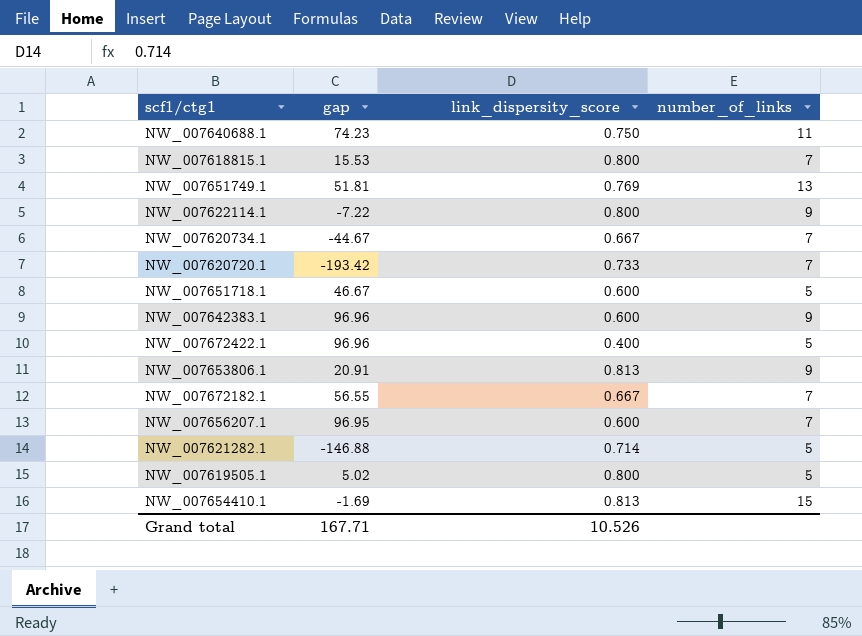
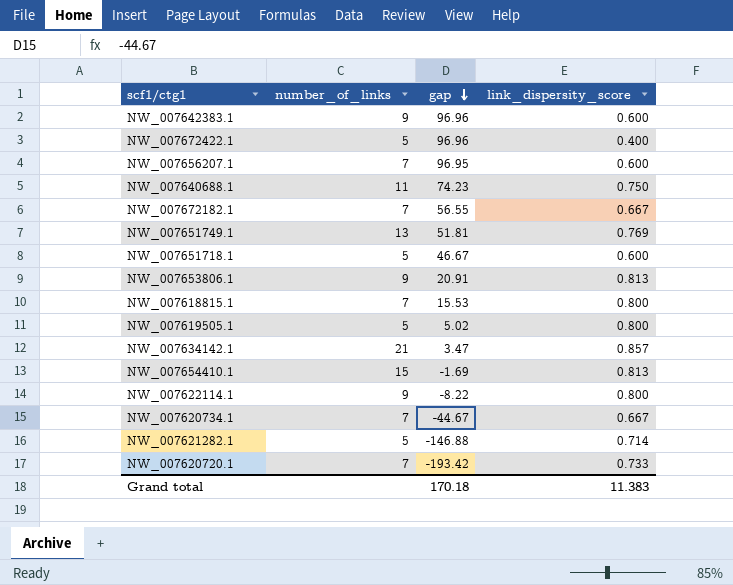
row order: none -> gap descending
column number_of_links | position: 4 -> 2
row NW_007634142.1: none -> 21 | 3.47 | 0.857
NW_007622114.1 | gap: -7.22 -> -8.22
Grand total | gap: 167.71 -> 170.18
Grand total | link_dispersity_score: 10.526 -> 11.383

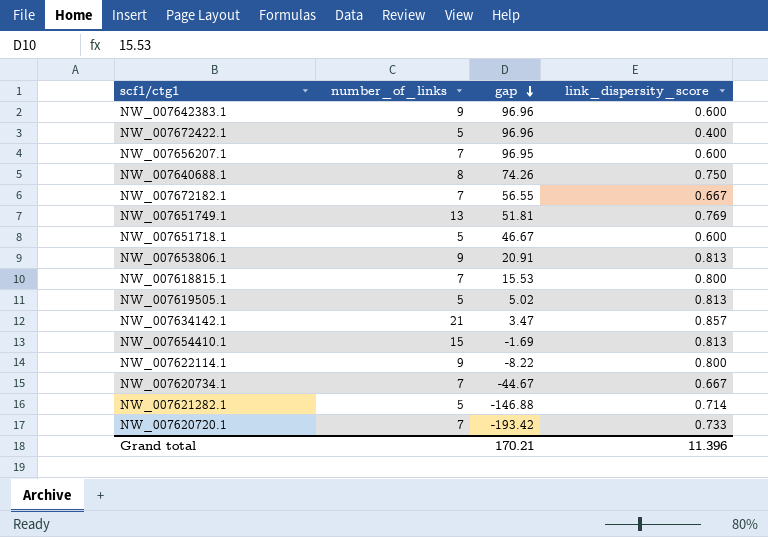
NW_007640688.1 | number_of_links: 11 -> 8
NW_007640688.1 | gap: 74.23 -> 74.26
NW_007619505.1 | link_dispersity_score: 0.800 -> 0.813
Grand total | gap: 170.18 -> 170.21
Grand total | link_dispersity_score: 11.383 -> 11.396

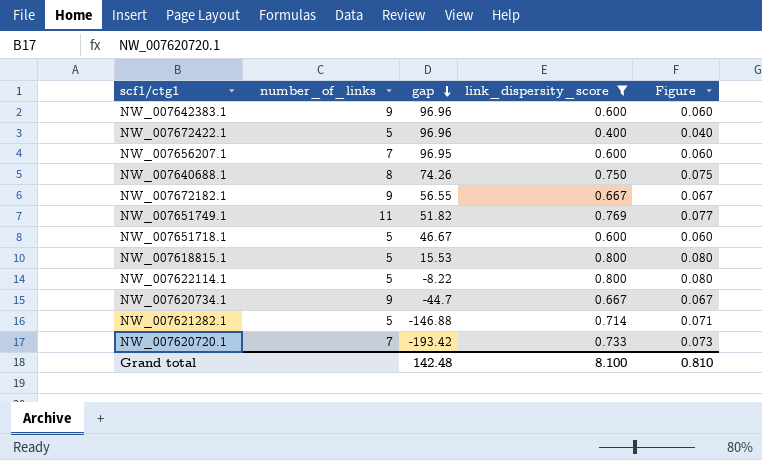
filter: none -> link_dispersity_score <= 0.800
column Figure | formula: none -> [link_dispersity_score] * 0.1
NW_007672182.1 | number_of_links: 7 -> 9
NW_007651749.1 | number_of_links: 13 -> 11
NW_007651749.1 | gap: 51.81 -> 51.82
NW_007618815.1 | number_of_links: 7 -> 5
NW_007622114.1 | number_of_links: 9 -> 5
NW_007620734.1 | number_of_links: 7 -> 9
NW_007620734.1 | gap: -44.67 -> -44.7
Grand total | gap: 170.21 -> 142.48
Grand total | link_dispersity_score: 11.396 -> 8.100

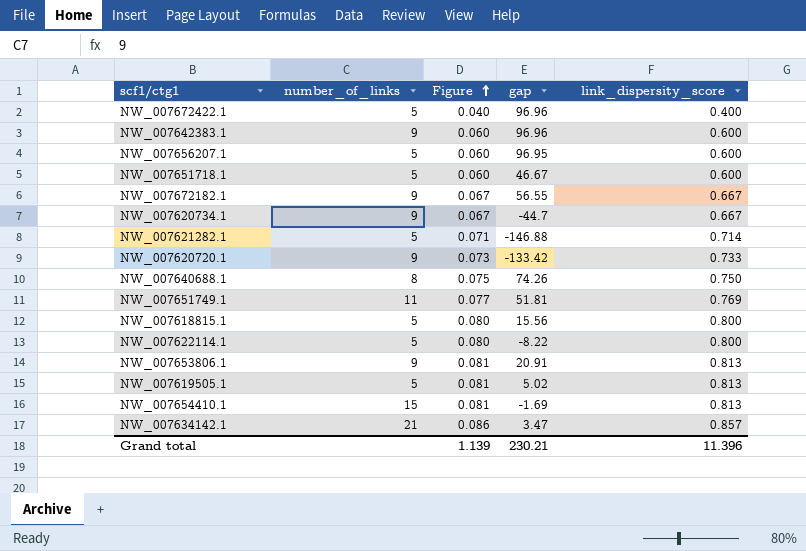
filter: link_dispersity_score <= 0.800 -> none
row order: gap descending -> Figure ascending
column Figure | position: 5 -> 3
NW_007656207.1 | number_of_links: 7 -> 5
NW_007620720.1 | number_of_links: 7 -> 9
NW_007620720.1 | gap: -193.42 -> -133.42
NW_007651749.1 | gap: 51.82 -> 51.81
NW_007618815.1 | gap: 15.53 -> 15.56
Grand total | Figure: 0.810 -> 1.139
Grand total | gap: 142.48 -> 230.21
Grand total | link_dispersity_score: 8.100 -> 11.396

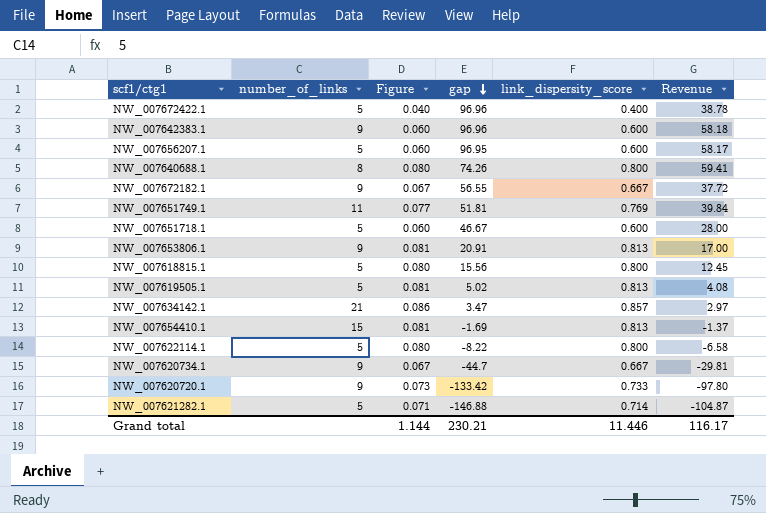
row order: Figure ascending -> gap descending
column Revenue | formula: none -> [gap] * [link_dispersity_score]
NW_007640688.1 | Figure: 0.075 -> 0.080
NW_007640688.1 | link_dispersity_score: 0.750 -> 0.800
Grand total | Figure: 1.139 -> 1.144
Grand total | link_dispersity_score: 11.396 -> 11.446

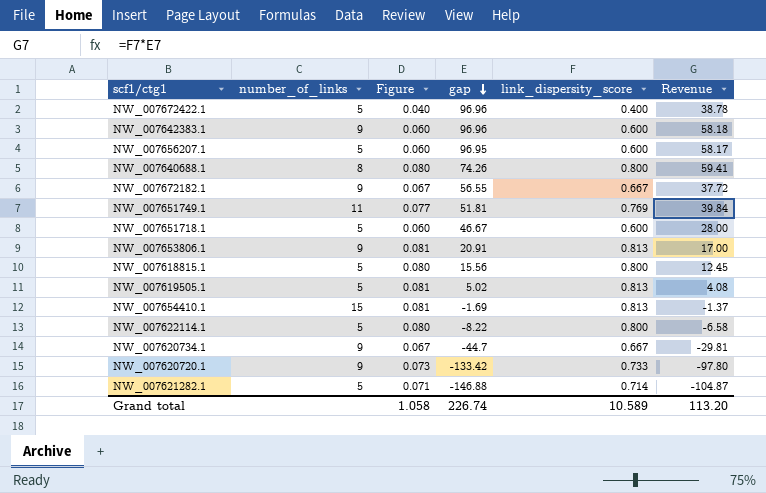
row NW_007634142.1: 21 | 0.086 | 3.47 | 0.857 | 2.97 -> none
Grand total | Figure: 1.144 -> 1.058
Grand total | gap: 230.21 -> 226.74
Grand total | link_dispersity_score: 11.446 -> 10.589
Grand total | Revenue: 116.17 -> 113.20

